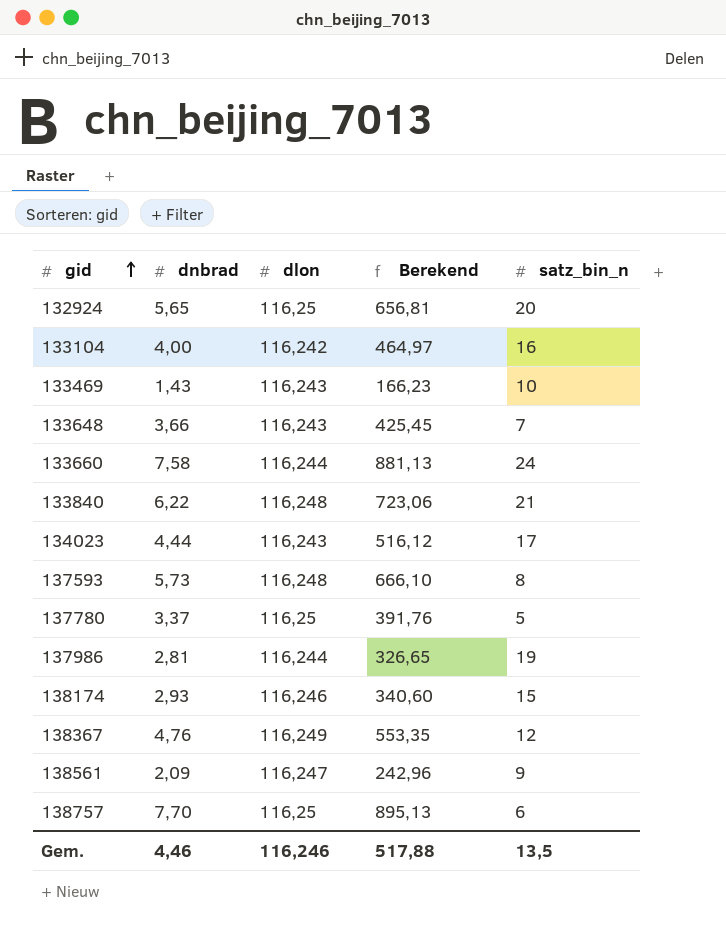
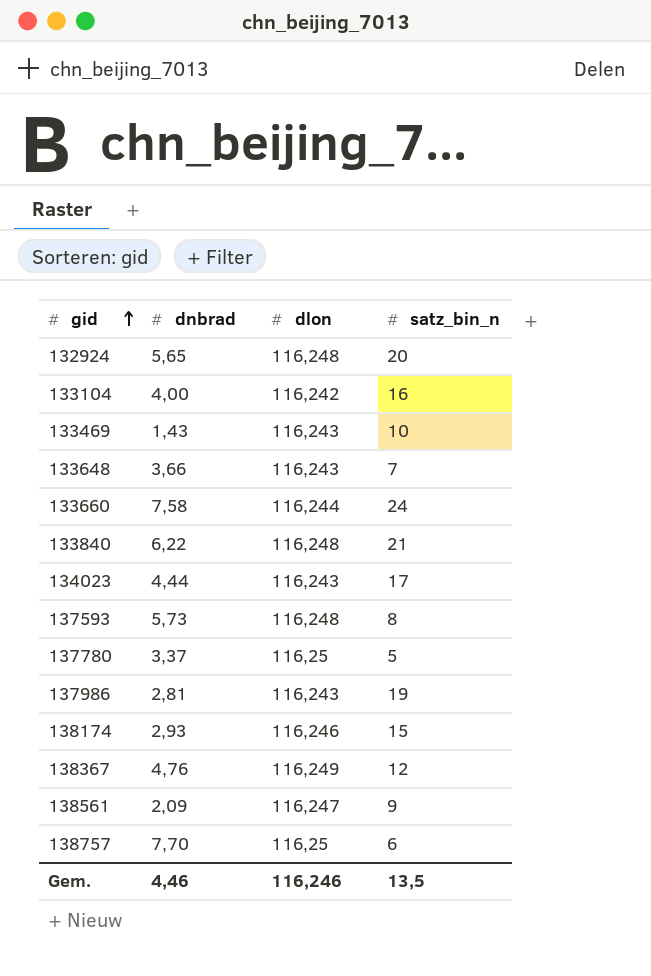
column Berekend | formula: [dnbrad] * [dlon] -> none
132924 | dlon: 116,25 -> 116,248
137986 | dlon: 116,244 -> 116,243

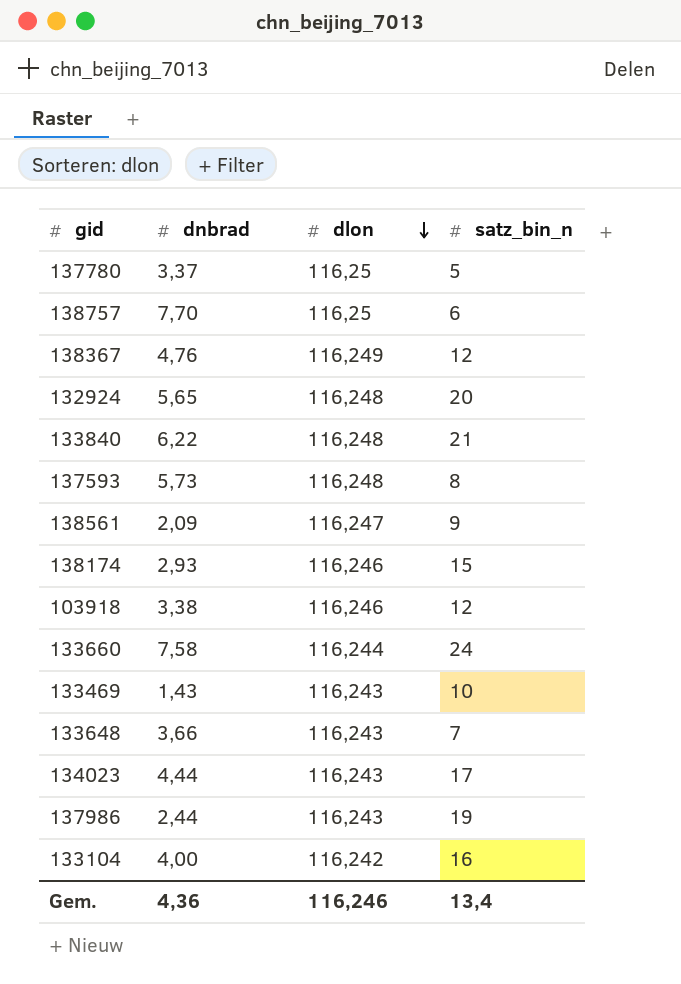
row order: gid ascending -> dlon descending
row 103918: none -> 3,38 | 116,246 | 12
137986 | dnbrad: 2,81 -> 2,44
Gem. | dnbrad: 4,46 -> 4,36
Gem. | satz_bin_n: 13,5 -> 13,4

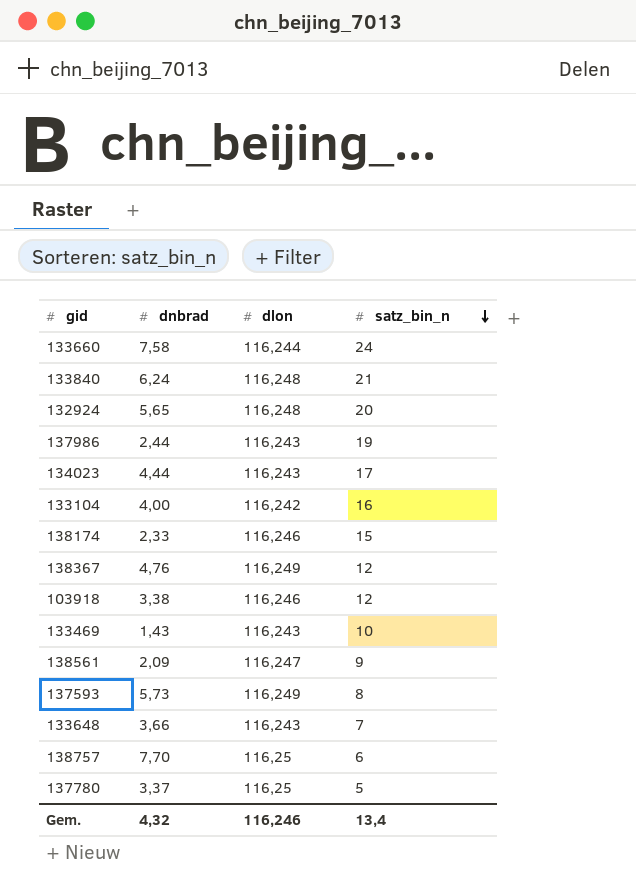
row order: dlon descending -> satz_bin_n descending
133840 | dnbrad: 6,22 -> 6,24
138174 | dnbrad: 2,93 -> 2,33
137593 | dlon: 116,248 -> 116,249
Gem. | dnbrad: 4,36 -> 4,32

